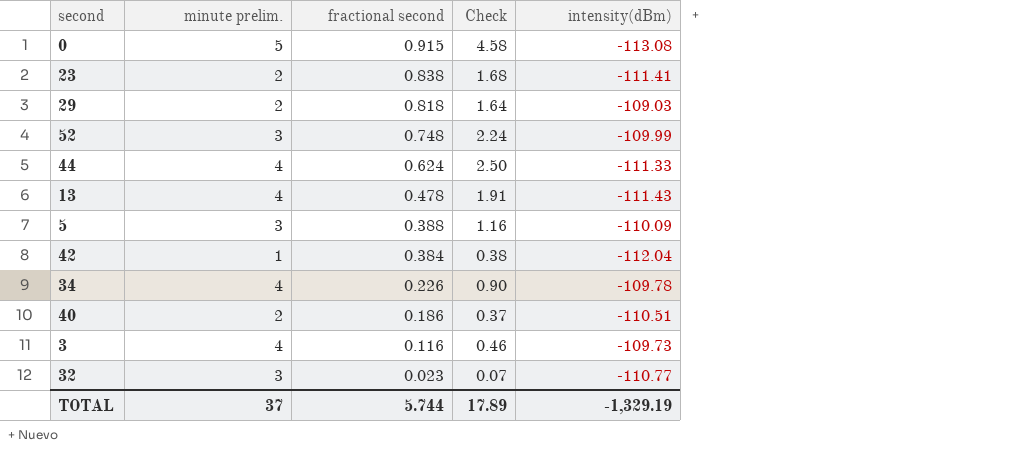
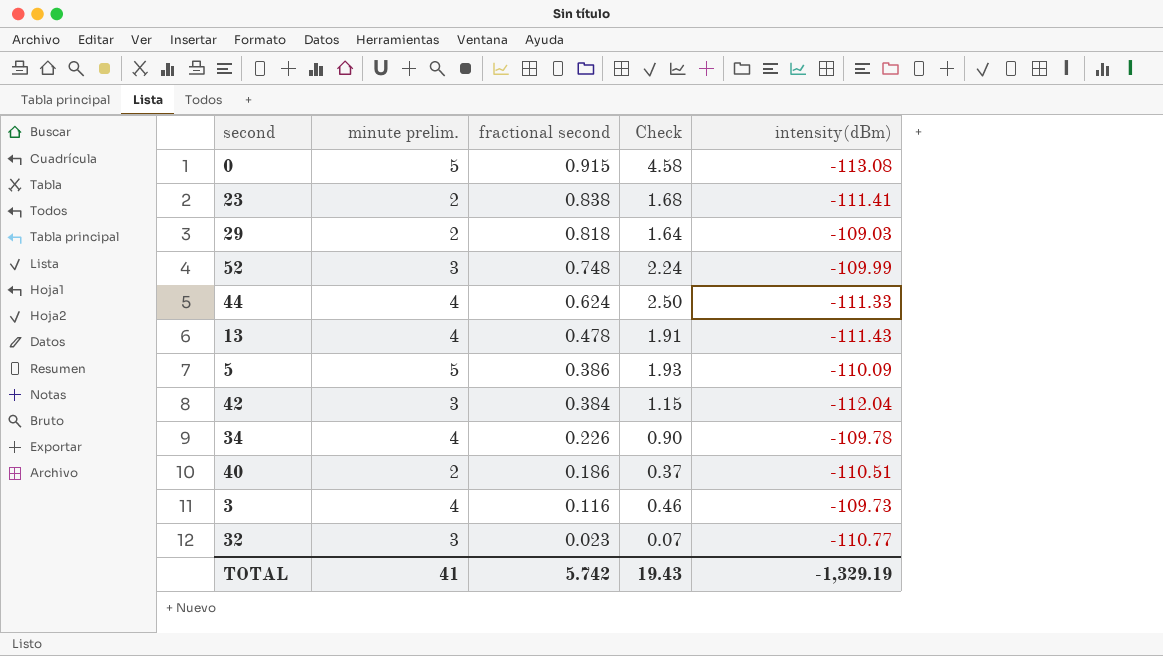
5 | minute prelim.: 3 -> 5
5 | fractional second: 0.388 -> 0.386
5 | Check: 1.16 -> 1.93
42 | minute prelim.: 1 -> 3
42 | Check: 0.38 -> 1.15
TOTAL | minute prelim.: 37 -> 41
TOTAL | fractional second: 5.744 -> 5.742
TOTAL | Check: 17.89 -> 19.43

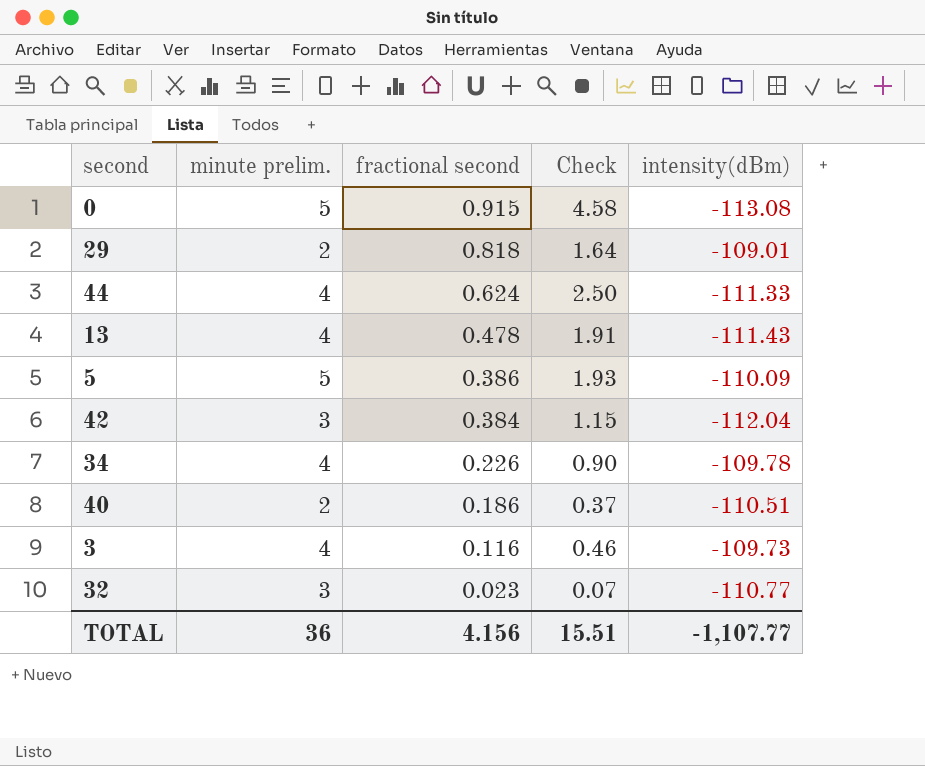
row 23: 2 | 0.838 | 1.68 | -111.41 -> none
row 52: 3 | 0.748 | 2.24 | -109.99 -> none
29 | intensity(dBm): -109.03 -> -109.01
TOTAL | minute prelim.: 41 -> 36
TOTAL | fractional second: 5.742 -> 4.156
TOTAL | Check: 19.43 -> 15.51
TOTAL | intensity(dBm): -1,329.19 -> -1,107.77

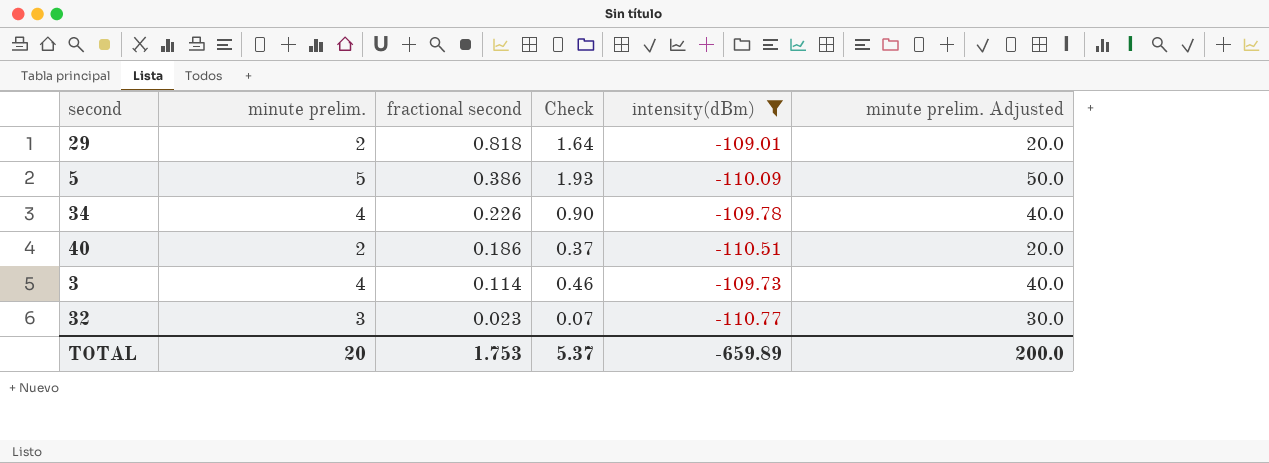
filter: none -> intensity(dBm) >= -110.77
column minute prelim. Adjusted | formula: none -> [minute prelim.] * 10
3 | fractional second: 0.116 -> 0.114
TOTAL | minute prelim.: 36 -> 20
TOTAL | fractional second: 4.156 -> 1.753
TOTAL | Check: 15.51 -> 5.37
TOTAL | intensity(dBm): -1,107.77 -> -659.89

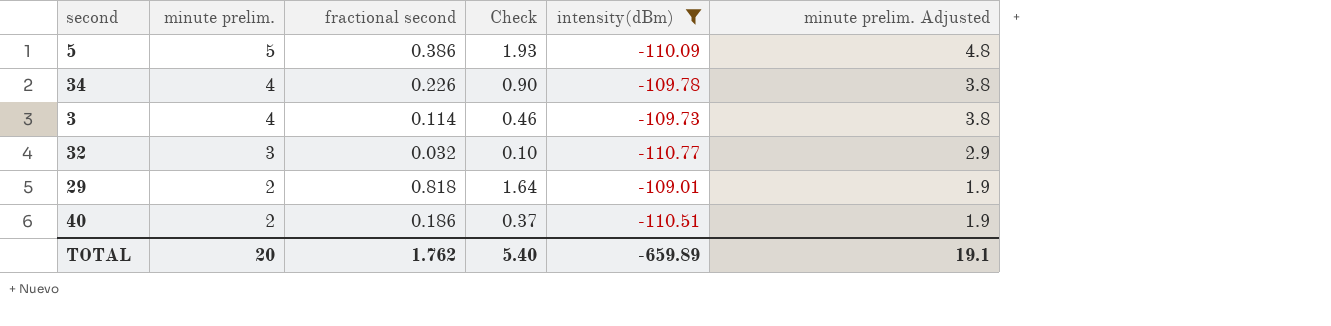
row order: fractional second descending -> minute prelim. descending
column minute prelim. Adjusted | formula: [minute prelim.] * 10 -> [minute prelim.] * 0.95
32 | fractional second: 0.023 -> 0.032
32 | Check: 0.07 -> 0.10
TOTAL | fractional second: 1.753 -> 1.762
TOTAL | Check: 5.37 -> 5.40
TOTAL | minute prelim. Adjusted: 200.0 -> 19.1

